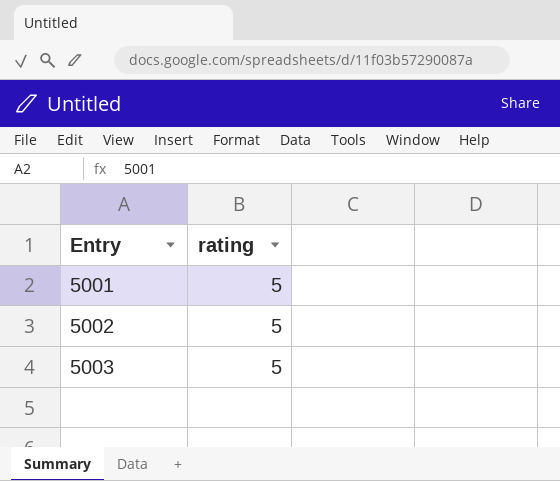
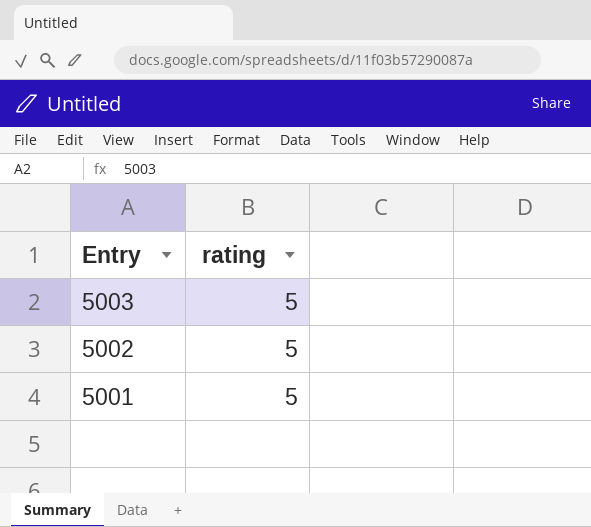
row order: Entry ascending -> Entry descending

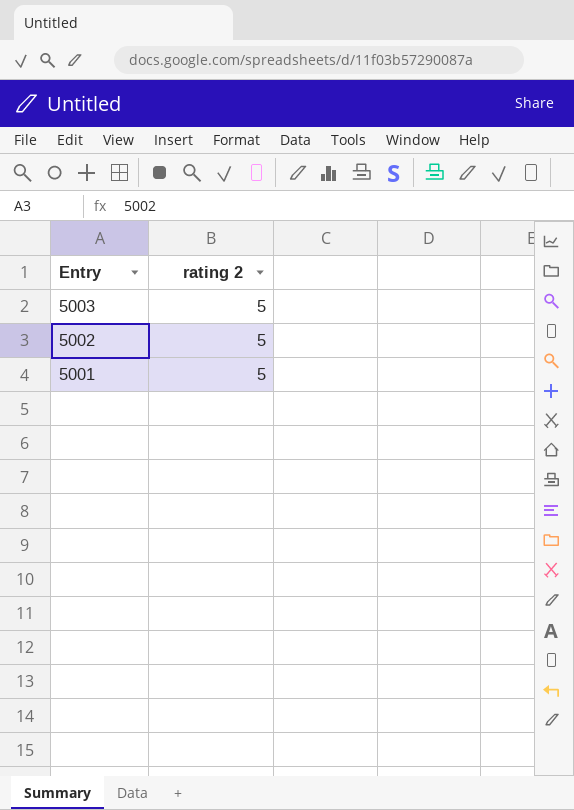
column name: rating -> rating 2

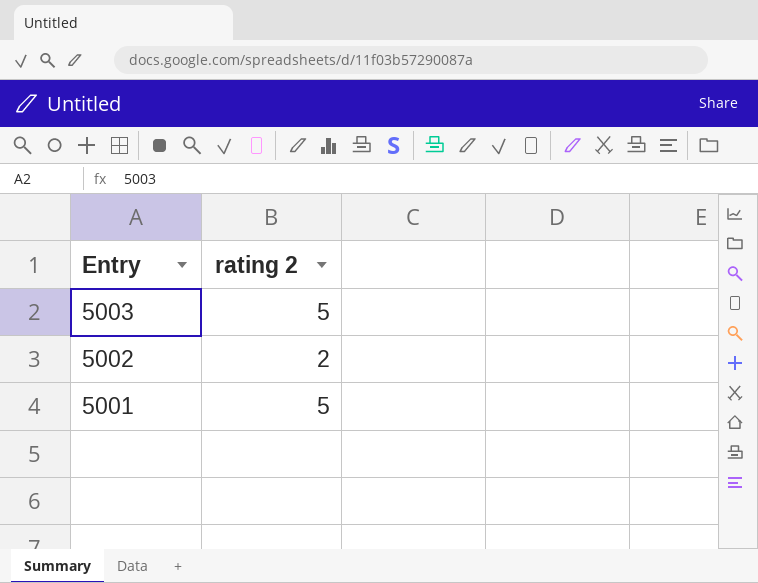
5002 | rating 2: 5 -> 2

